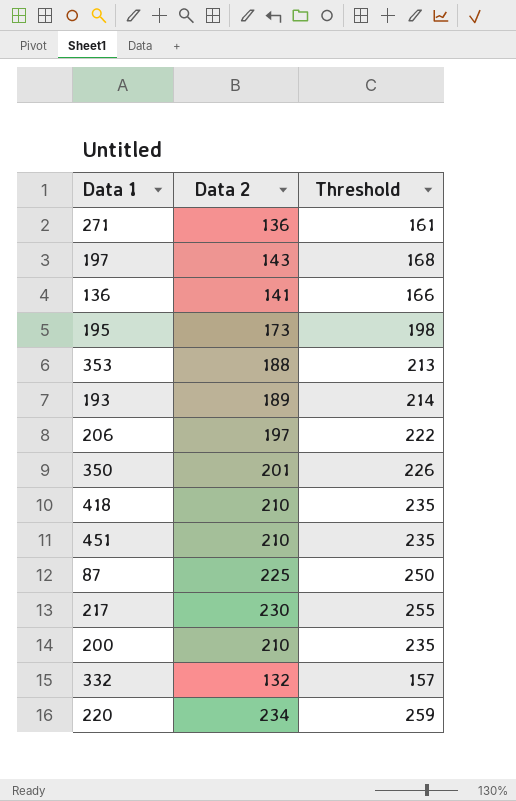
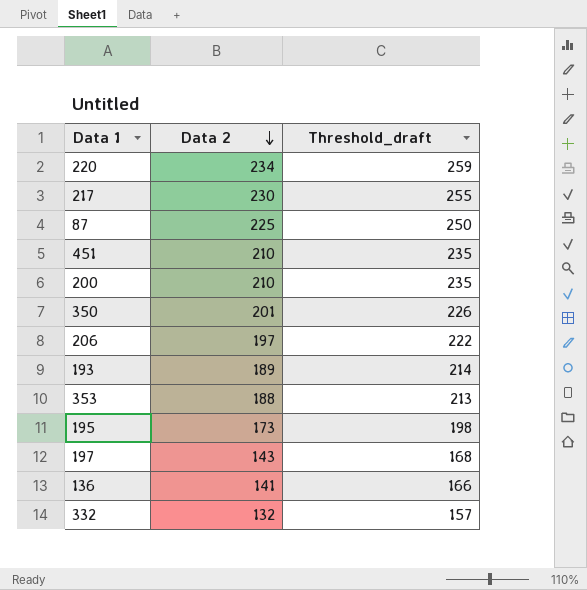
row order: none -> Data 2 descending
column name: Threshold -> Threshold_draft
row 271: 136 | 161 -> none
row 418: 210 | 235 -> none

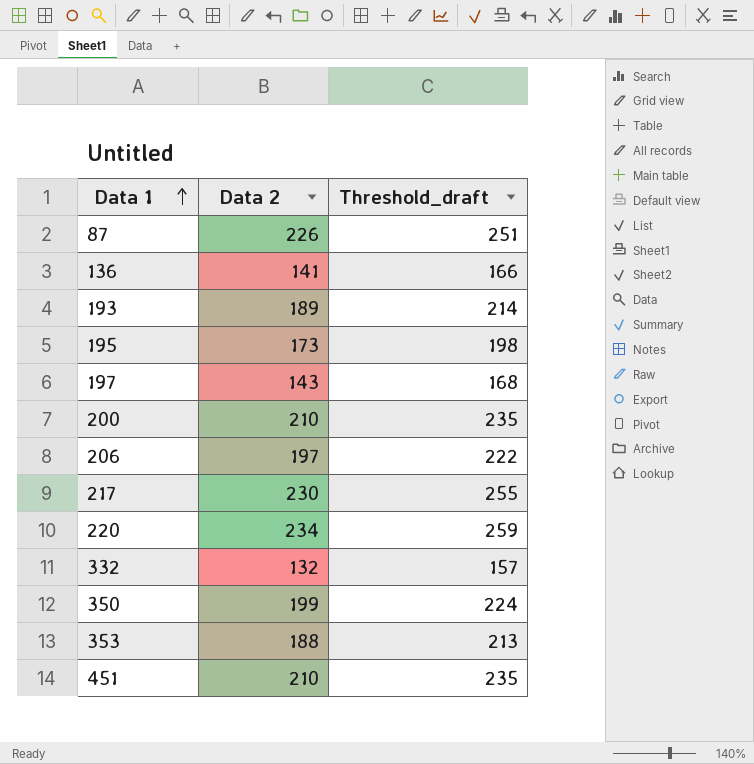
row order: Data 2 descending -> Data 1 ascending
87 | Data 2: 225 -> 226
87 | Threshold_draft: 250 -> 251
350 | Data 2: 201 -> 199
350 | Threshold_draft: 226 -> 224

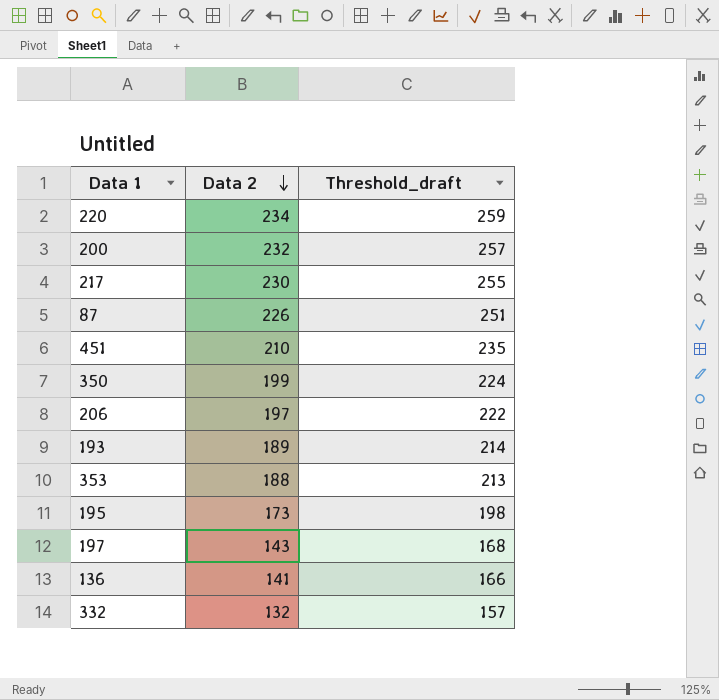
row order: Data 1 ascending -> Data 2 descending
200 | Data 2: 210 -> 232
200 | Threshold_draft: 235 -> 257

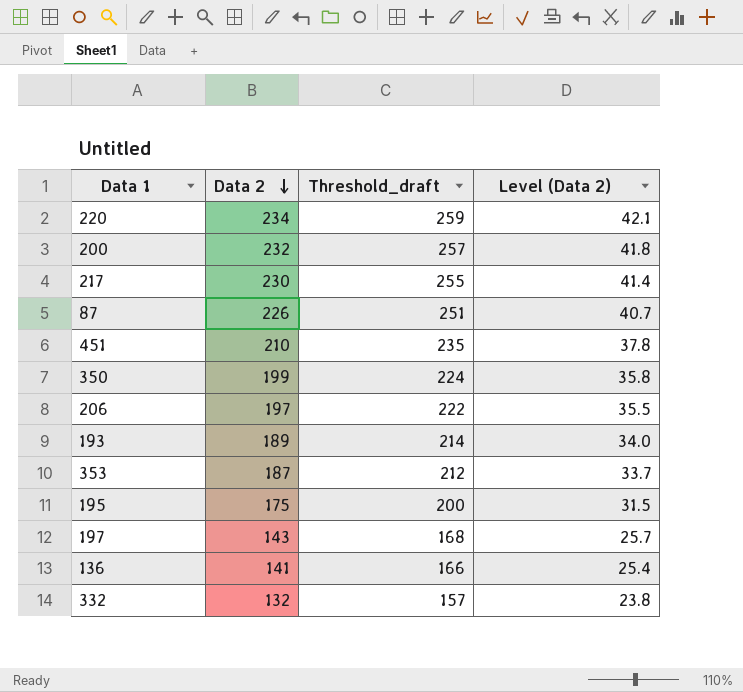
column Level (Data 2) | formula: none -> [Data 2] * 0.18
353 | Data 2: 188 -> 187
353 | Threshold_draft: 213 -> 212
195 | Data 2: 173 -> 175
195 | Threshold_draft: 198 -> 200

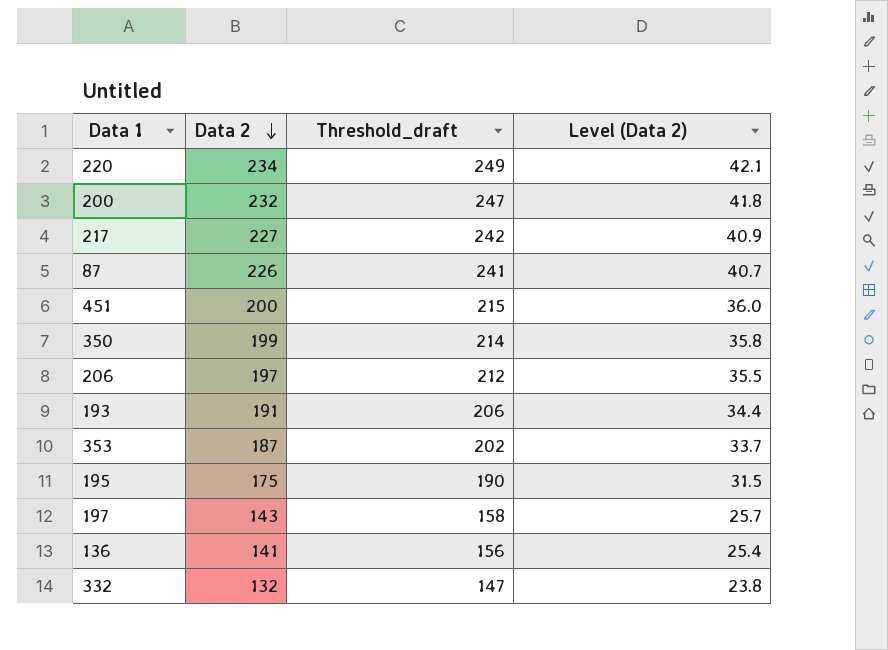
column Threshold_draft | formula: [Data 2] + 25 -> [Data 2] + 15
217 | Data 2: 230 -> 227
217 | Level (Data 2): 41.4 -> 40.9
451 | Data 2: 210 -> 200
451 | Level (Data 2): 37.8 -> 36.0
193 | Data 2: 189 -> 191
193 | Level (Data 2): 34.0 -> 34.4

